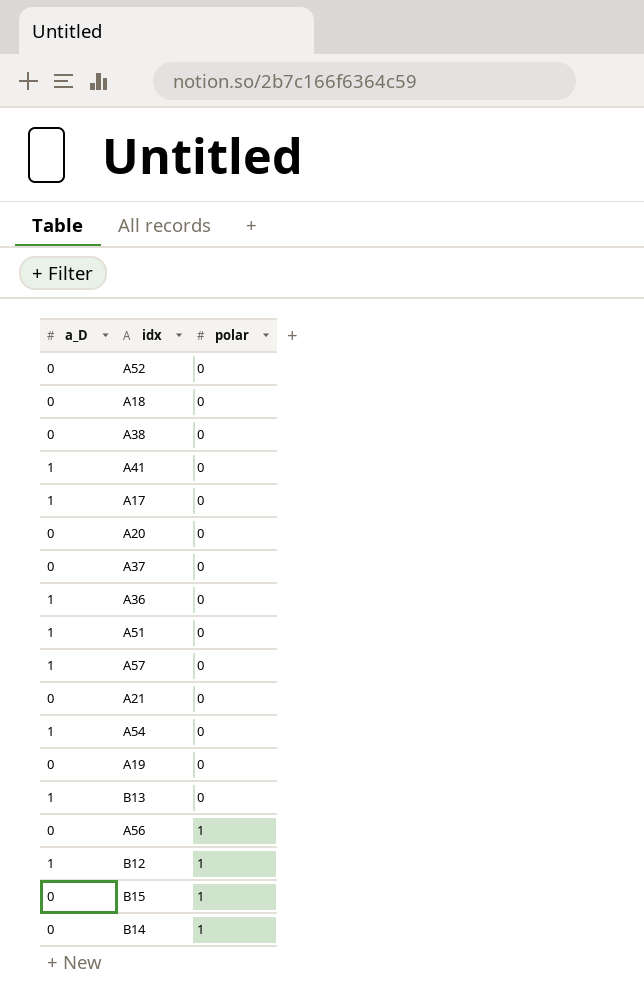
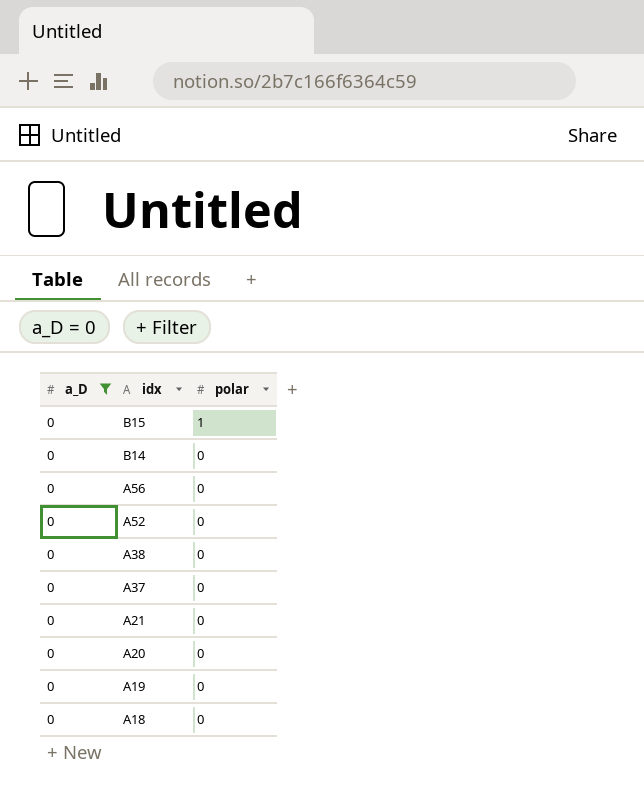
filter: none -> a_D = 0
row order: polar ascending -> idx descending
B14 | polar: 1 -> 0
A56 | polar: 1 -> 0

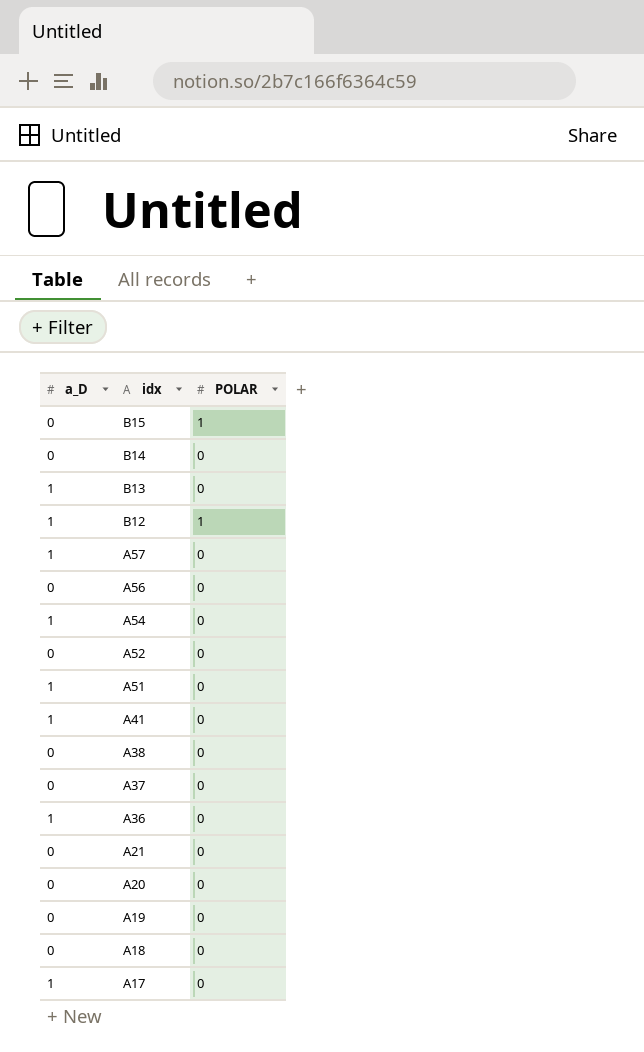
filter: a_D = 0 -> none
column name: polar -> POLAR

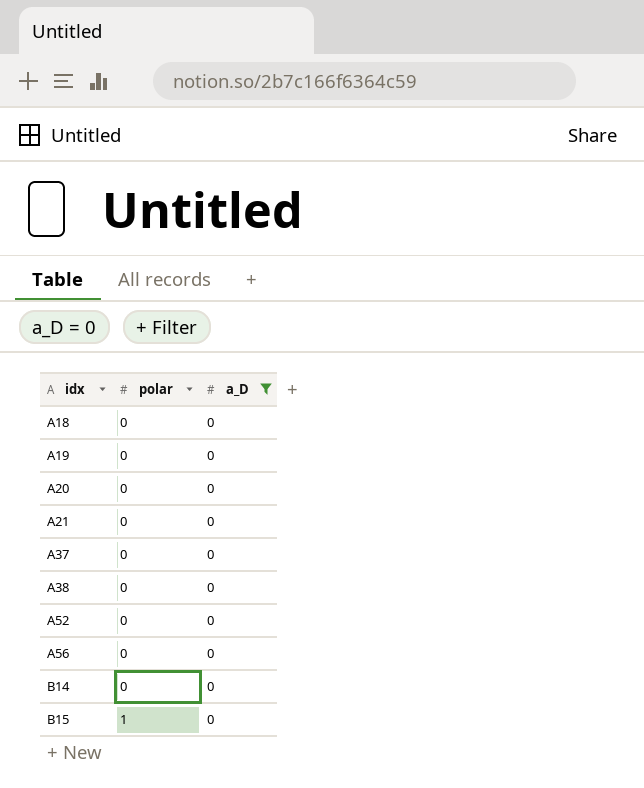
filter: none -> a_D = 0
row order: idx descending -> idx ascending
column name: POLAR -> polar
column a_D | position: 1 -> 3

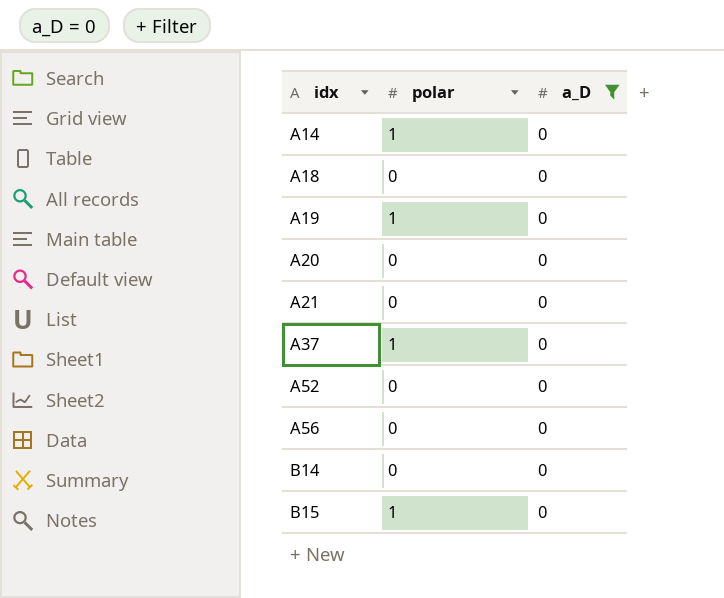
row A38: 0 | 0 -> none
row A14: none -> 1 | 0
A19 | polar: 0 -> 1
A37 | polar: 0 -> 1

